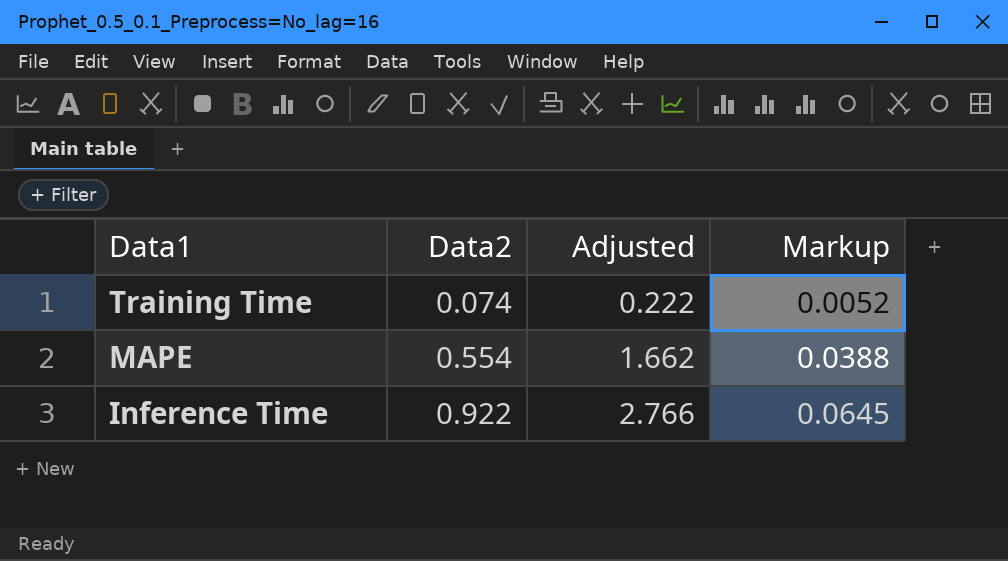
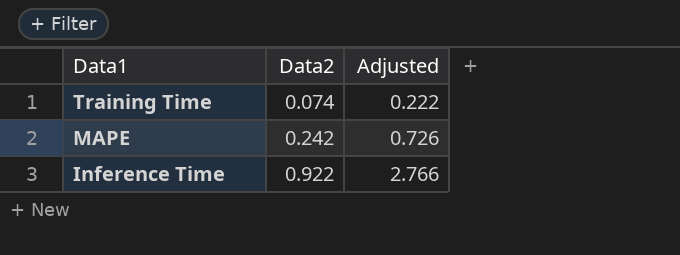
column Markup | formula: [Data2] * 0.07 -> none
MAPE | Data2: 0.554 -> 0.242
MAPE | Adjusted: 1.662 -> 0.726

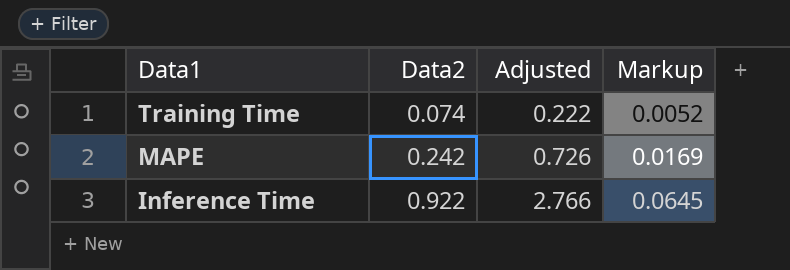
column Markup | formula: none -> [Data2] * 0.07

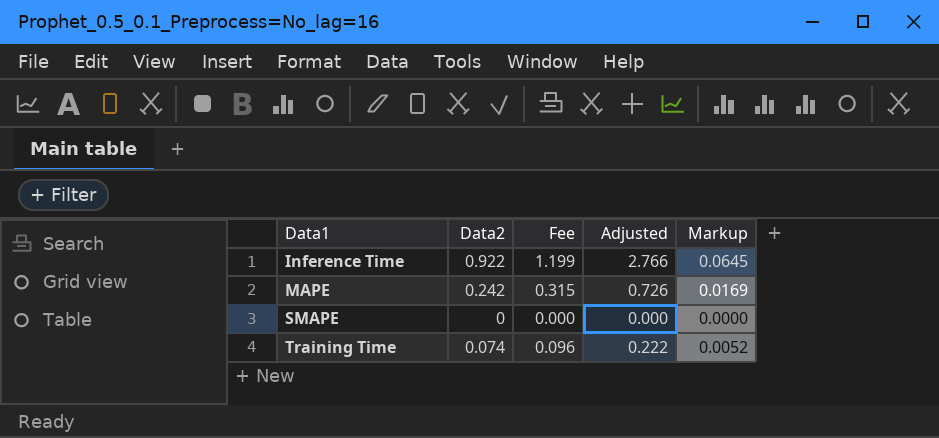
row order: Data1 descending -> Data1 ascending
column Fee | formula: none -> [Data2] * 1.3
row SMAPE: none -> 0 | 0.000 | 0.000 | 0.0000

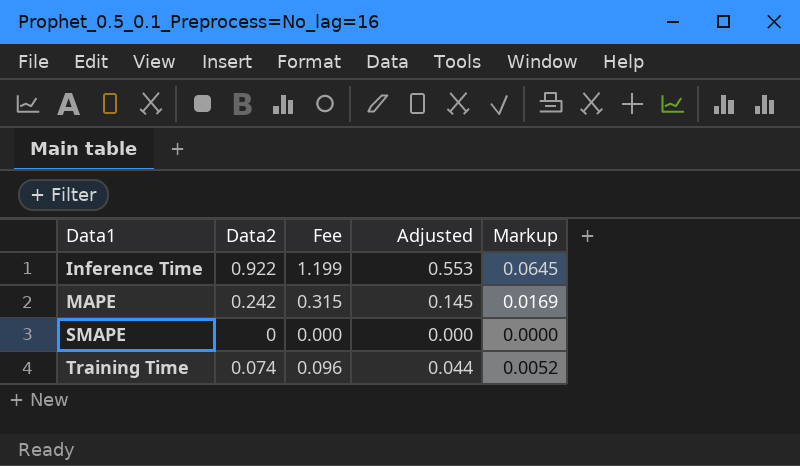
column Adjusted | formula: [Data2] * 3 -> [Data2] * 0.6

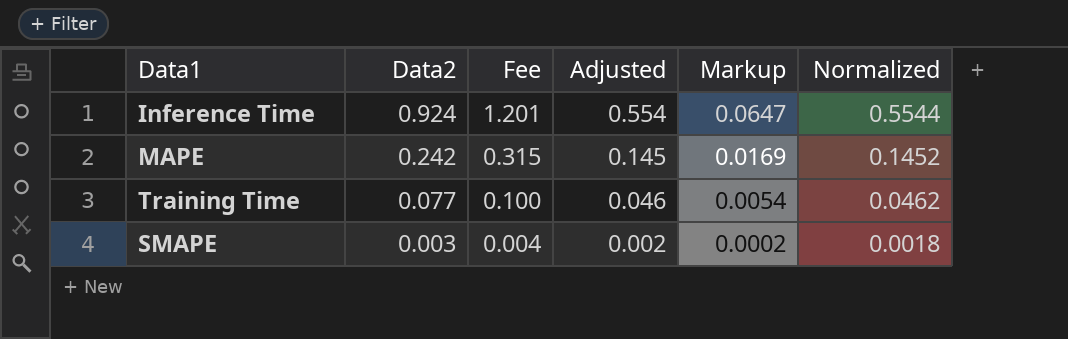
row order: Data1 ascending -> Data2 descending
column Normalized | formula: none -> [Data2] * 0.6
Inference Time | Data2: 0.922 -> 0.924
Inference Time | Fee: 1.199 -> 1.201
Inference Time | Adjusted: 0.553 -> 0.554
Inference Time | Markup: 0.0645 -> 0.0647
Training Time | Data2: 0.074 -> 0.077
Training Time | Fee: 0.096 -> 0.100
Training Time | Adjusted: 0.044 -> 0.046
Training Time | Markup: 0.0052 -> 0.0054
SMAPE | Data2: 0 -> 0.003
SMAPE | Fee: 0.000 -> 0.004
SMAPE | Adjusted: 0.000 -> 0.002
SMAPE | Markup: 0.0000 -> 0.0002

